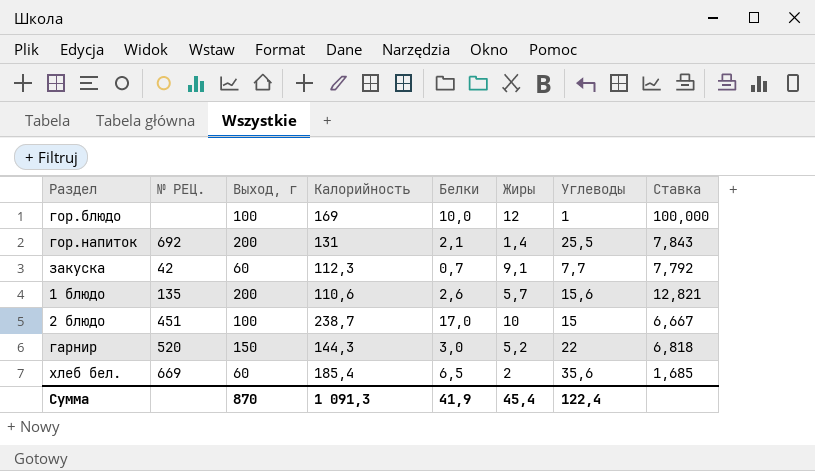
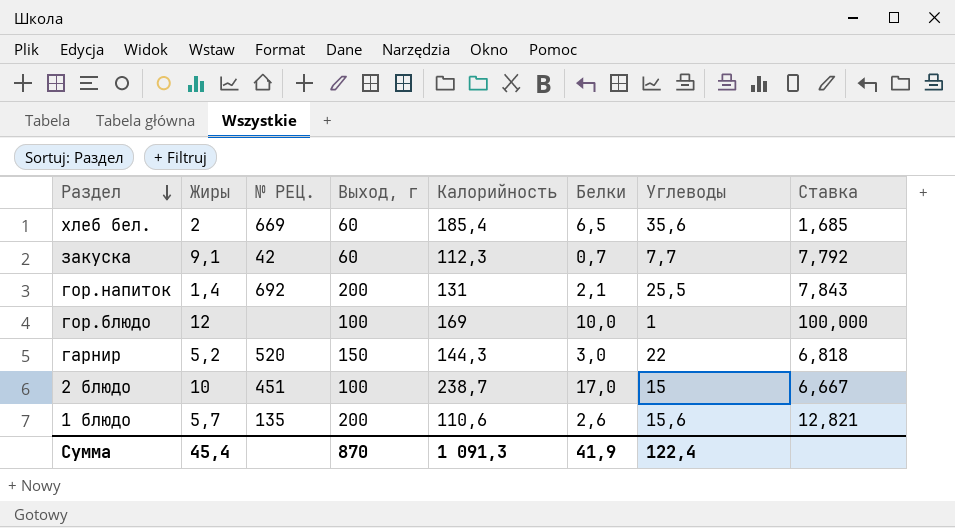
row order: none -> Раздел descending
column Жиры | position: 6 -> 2

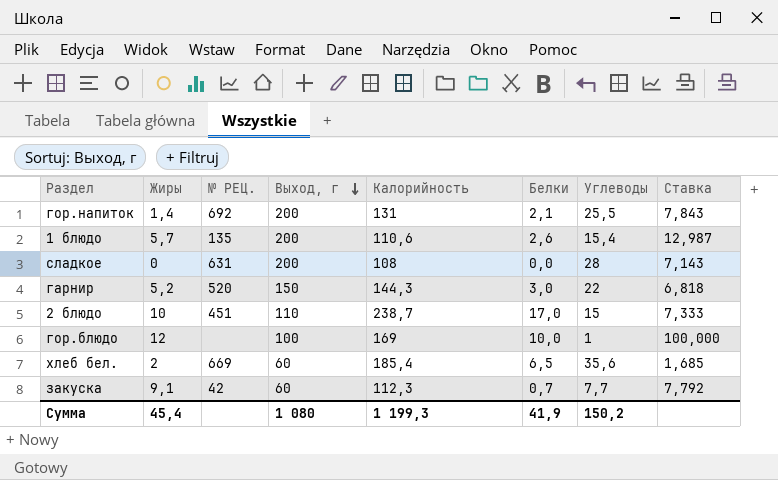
row order: Раздел descending -> Выход, г descending
1 блюдо | Углеводы: 15,6 -> 15,4
1 блюдо | Ставка: 12,821 -> 12,987
row сладкое: none -> 0 | 631 | 200 | 108 | 0,0 | 28 | 7,143
2 блюдо | Выход, г: 100 -> 110
2 блюдо | Ставка: 6,667 -> 7,333
Сумма | Выход, г: 870 -> 1 080
Сумма | Калорийность: 1 091,3 -> 1 199,3
Сумма | Углеводы: 122,4 -> 150,2

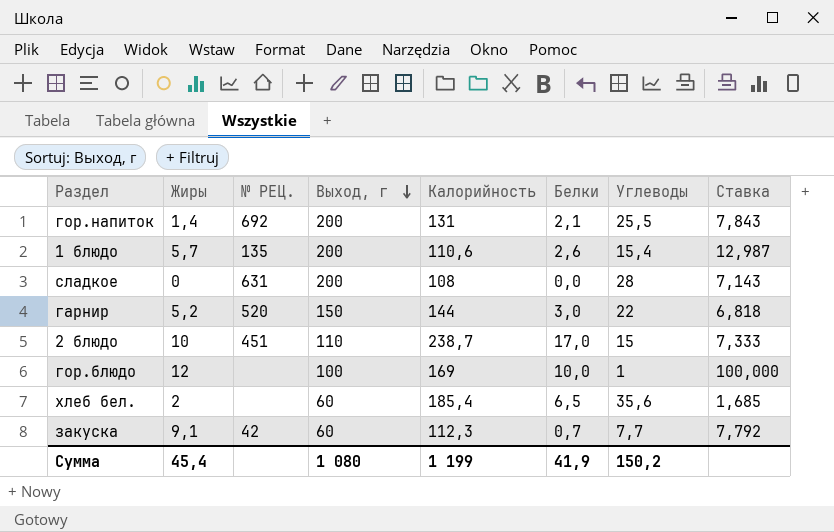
гарнир | Калорийность: 144,3 -> 144
хлеб бел. | № РЕЦ.: 669 -> none
Сумма | Калорийность: 1 199,3 -> 1 199

